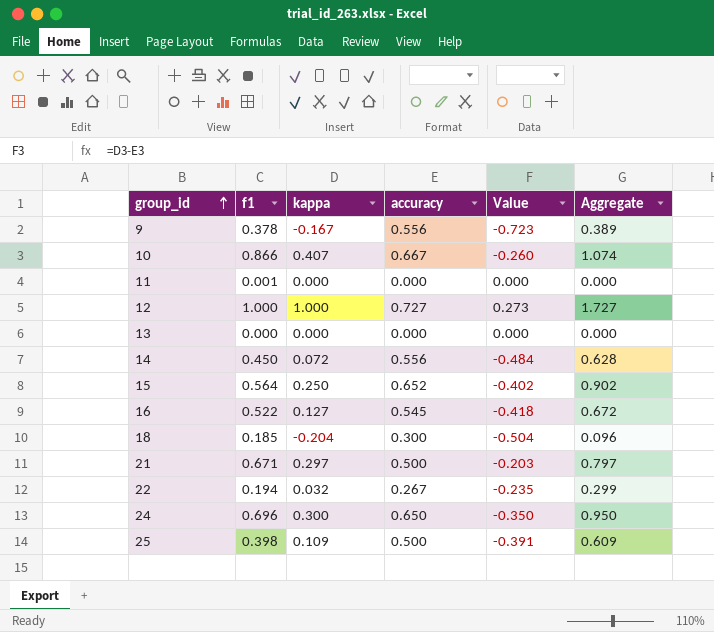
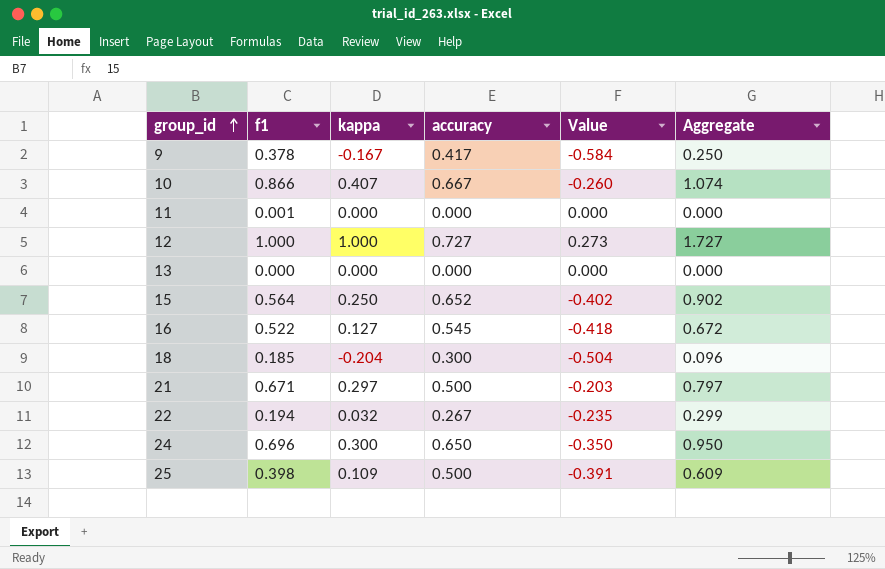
row 14: 0.450 | 0.072 | 0.556 | -0.484 | 0.628 -> none
9 | accuracy: 0.556 -> 0.417
9 | Value: -0.723 -> -0.584
9 | Aggregate: 0.389 -> 0.250

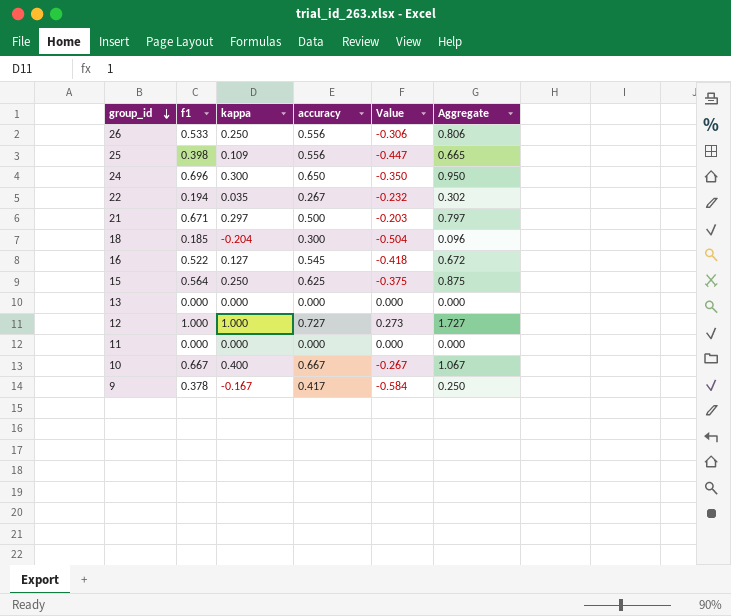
row order: group_id ascending -> group_id descending
row 26: none -> 0.533 | 0.250 | 0.556 | -0.306 | 0.806
25 | accuracy: 0.500 -> 0.556
25 | Value: -0.391 -> -0.447
25 | Aggregate: 0.609 -> 0.665
22 | kappa: 0.032 -> 0.035
22 | Value: -0.235 -> -0.232
22 | Aggregate: 0.299 -> 0.302
15 | accuracy: 0.652 -> 0.625
15 | Value: -0.402 -> -0.375
15 | Aggregate: 0.902 -> 0.875
11 | f1: 0.001 -> 0.000
10 | f1: 0.866 -> 0.667
10 | kappa: 0.407 -> 0.400
10 | Value: -0.260 -> -0.267
10 | Aggregate: 1.074 -> 1.067

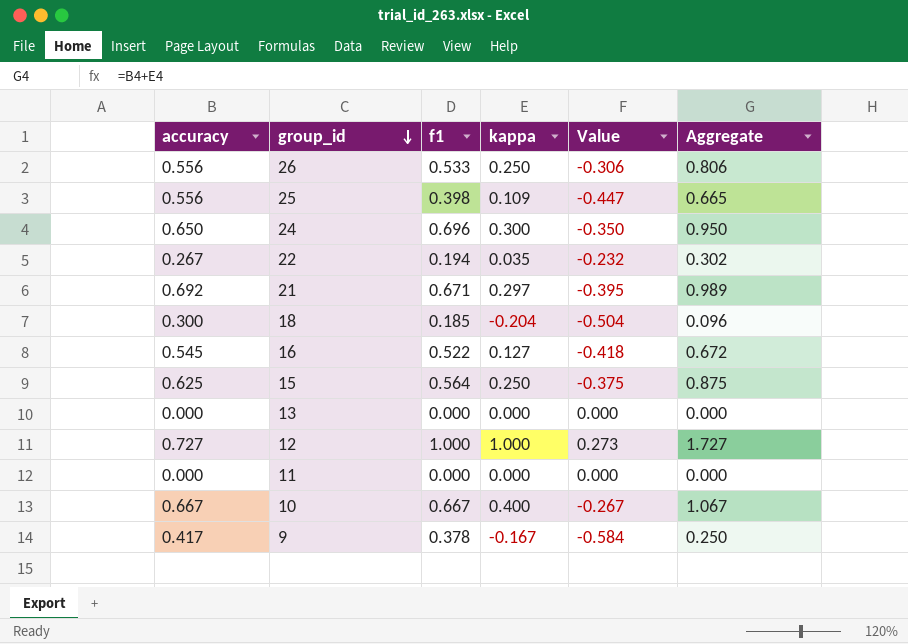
column accuracy | position: 4 -> 1
21 | accuracy: 0.500 -> 0.692
21 | Value: -0.203 -> -0.395
21 | Aggregate: 0.797 -> 0.989

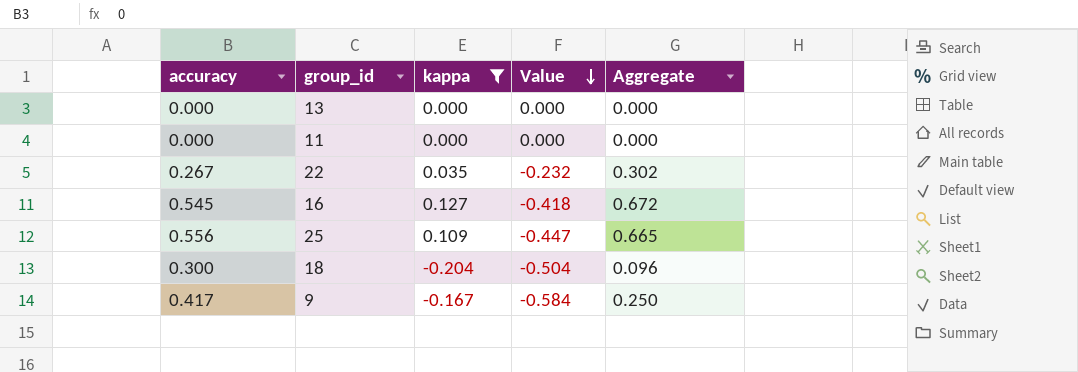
filter: none -> kappa <= 0.127
row order: group_id descending -> Value descending
column f1 | position: 3 -> none

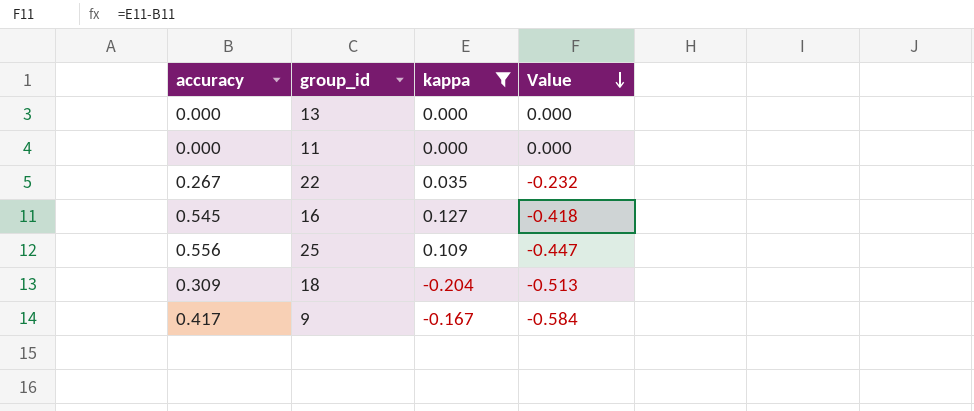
column Aggregate | formula: [accuracy] + [kappa] -> none
18 | accuracy: 0.300 -> 0.309
18 | Value: -0.504 -> -0.513

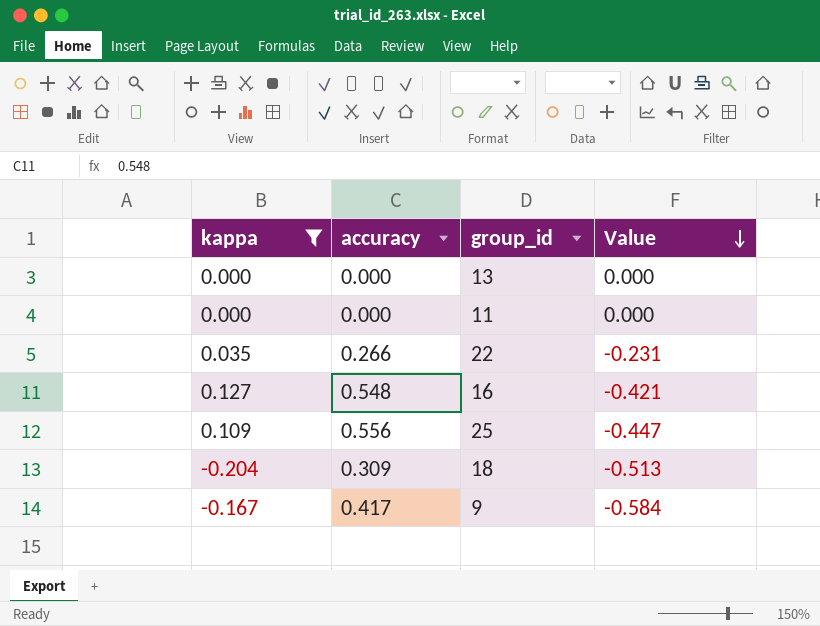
column kappa | position: 3 -> 1
22 | accuracy: 0.267 -> 0.266
22 | Value: -0.232 -> -0.231
16 | accuracy: 0.545 -> 0.548
16 | Value: -0.418 -> -0.421

